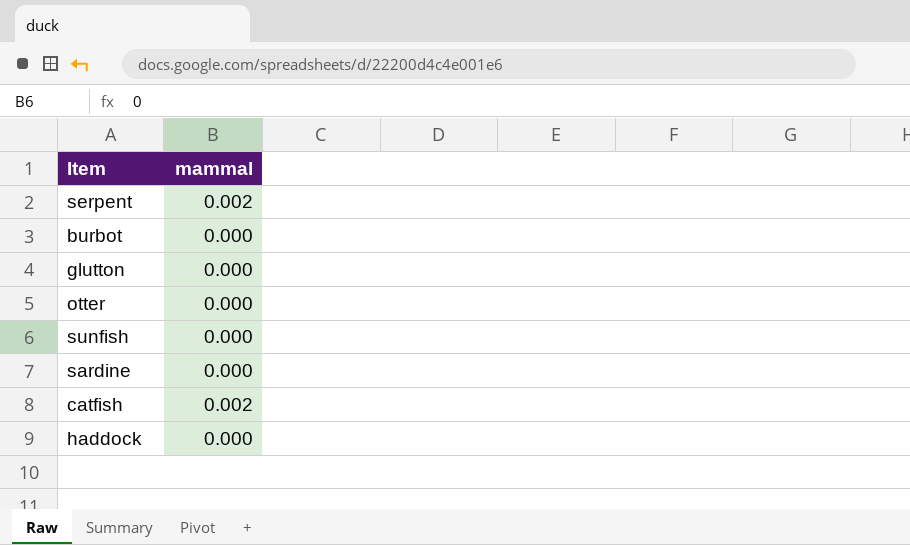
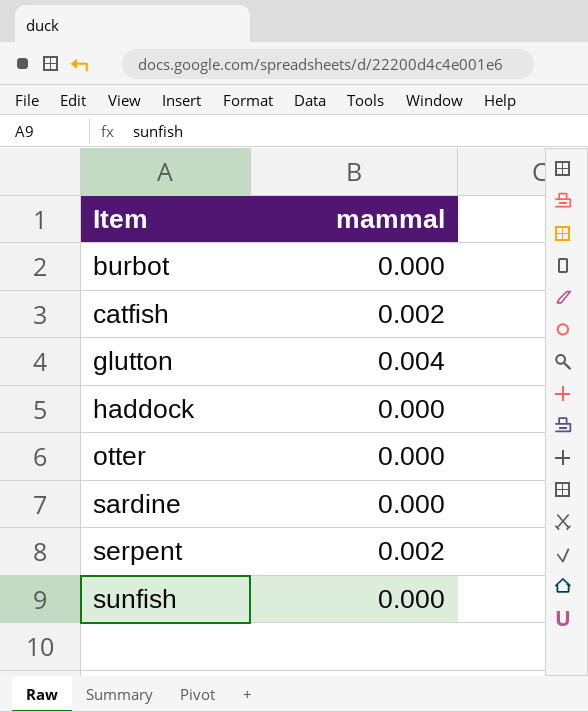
row order: none -> Item ascending
glutton | mammal: 0.000 -> 0.004

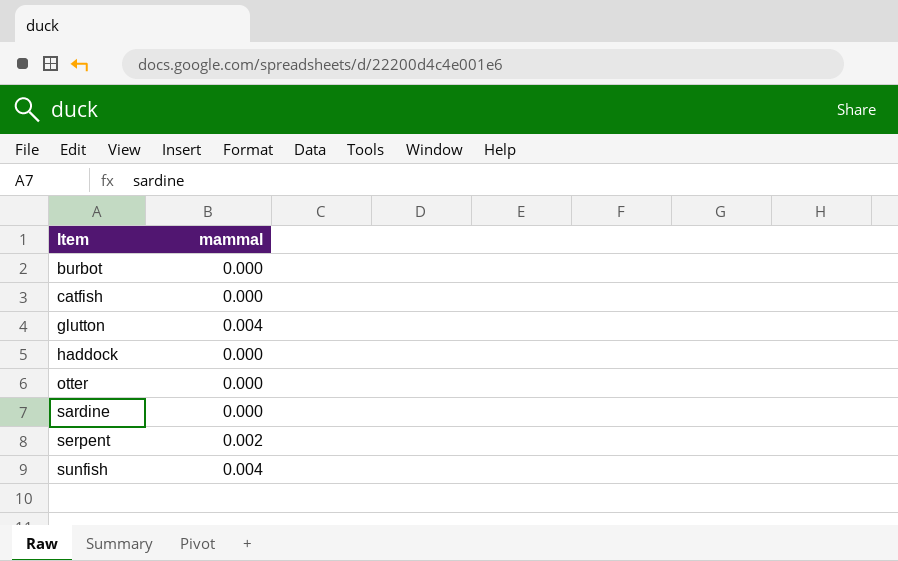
catfish | mammal: 0.002 -> 0.000
sunfish | mammal: 0.000 -> 0.004

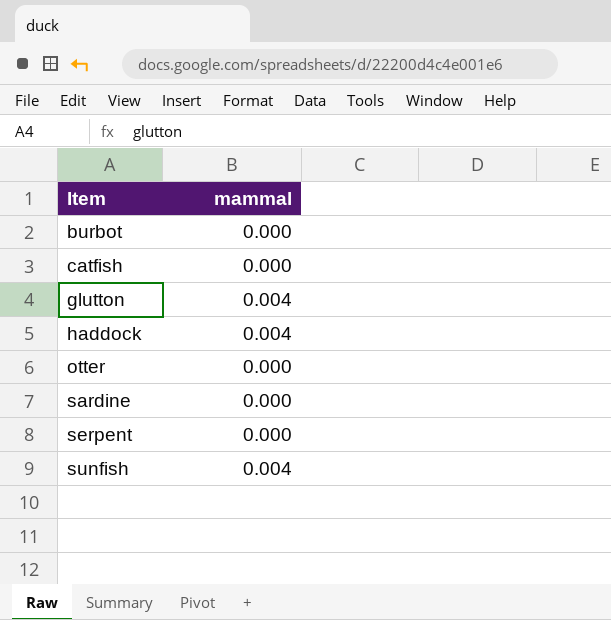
haddock | mammal: 0.000 -> 0.004
serpent | mammal: 0.002 -> 0.000

